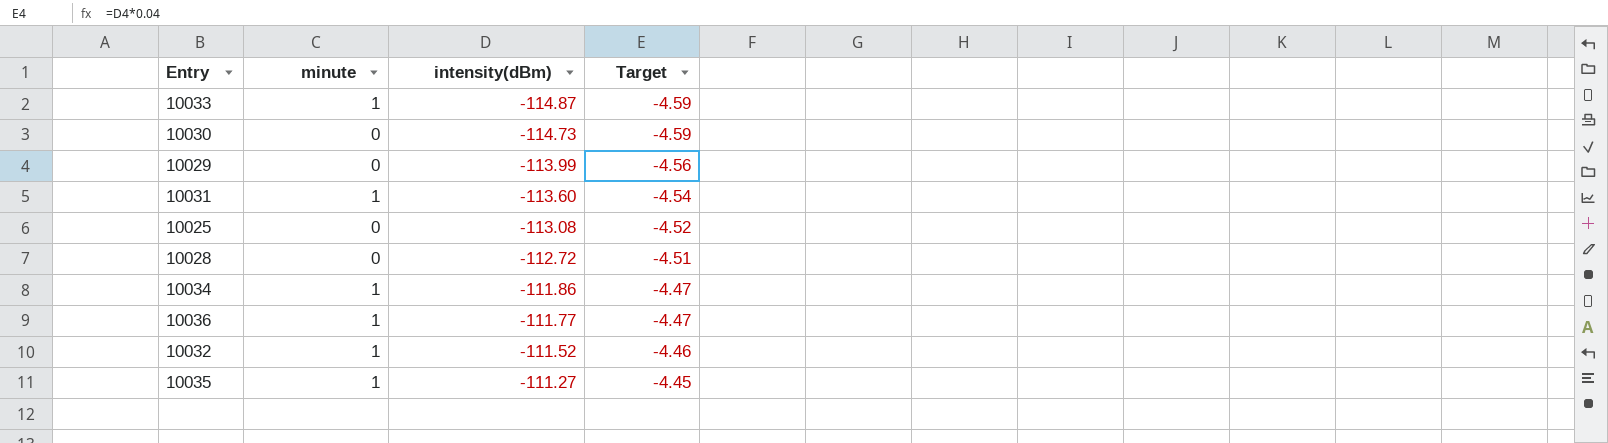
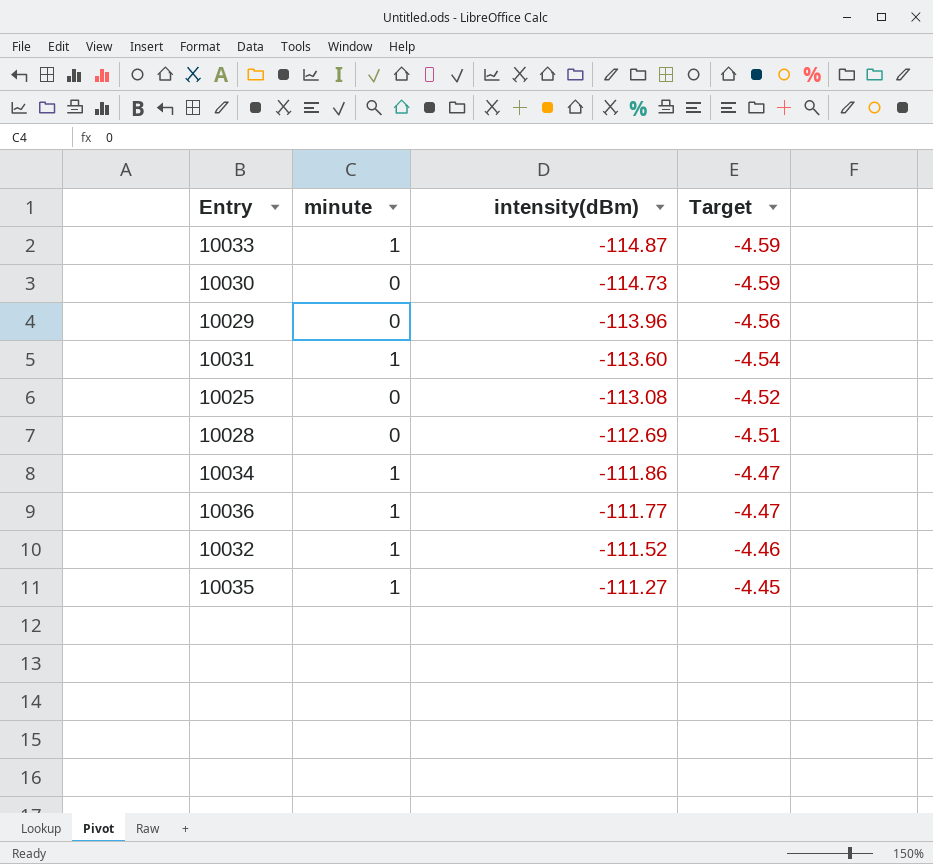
10029 | intensity(dBm): -113.99 -> -113.96
10028 | intensity(dBm): -112.72 -> -112.69

